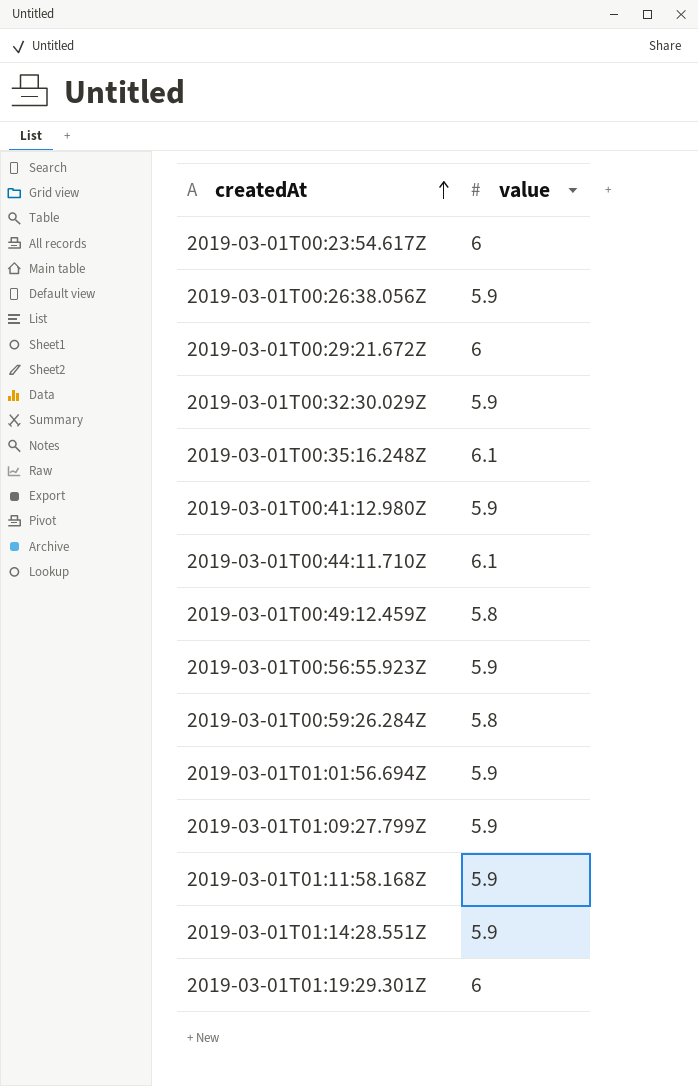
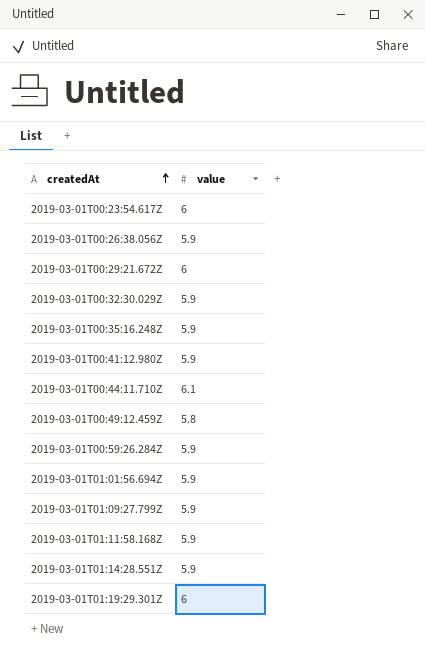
row 2019-03-01T00:56:55.923Z: 5.9 -> none
2019-03-01T00:35:16.248Z | value: 6.1 -> 5.9
2019-03-01T00:59:26.284Z | value: 5.8 -> 5.9

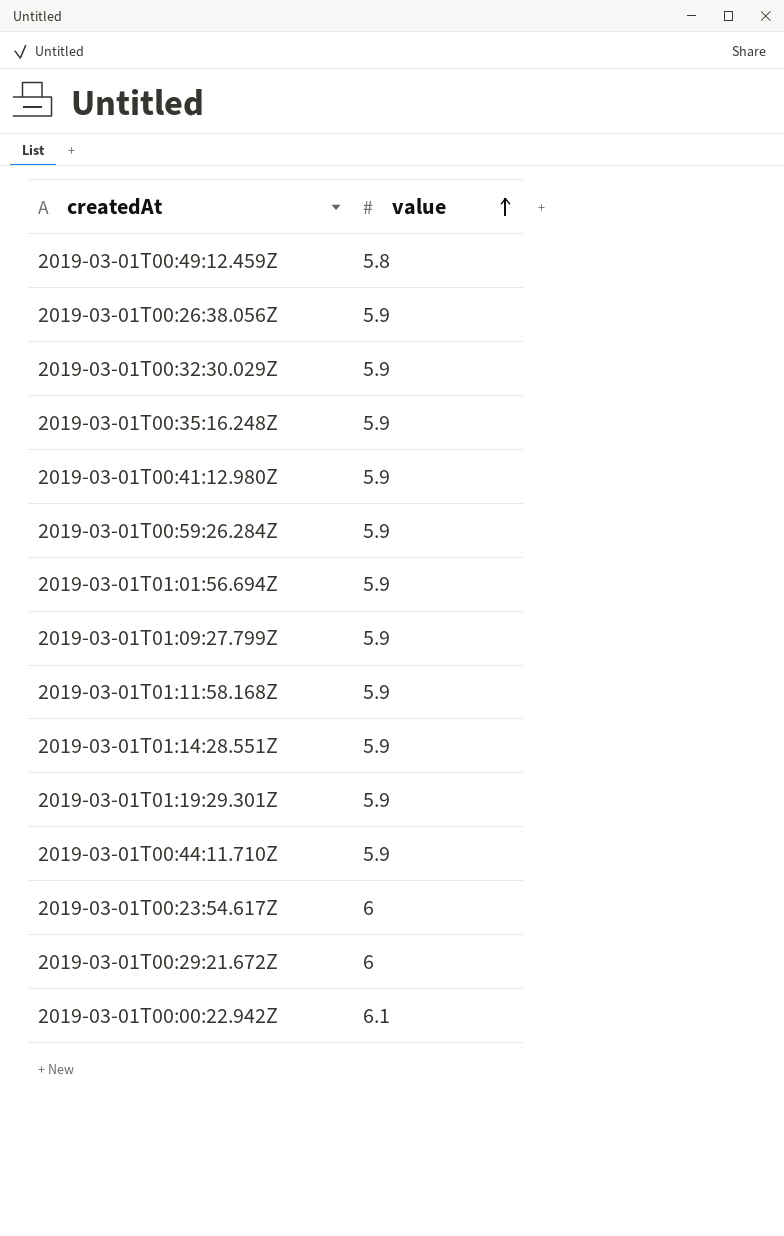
row order: createdAt ascending -> value ascending
2019-03-01T01:19:29.301Z | value: 6 -> 5.9
2019-03-01T00:44:11.710Z | value: 6.1 -> 5.9
row 2019-03-01T00:00:22.942Z: none -> 6.1

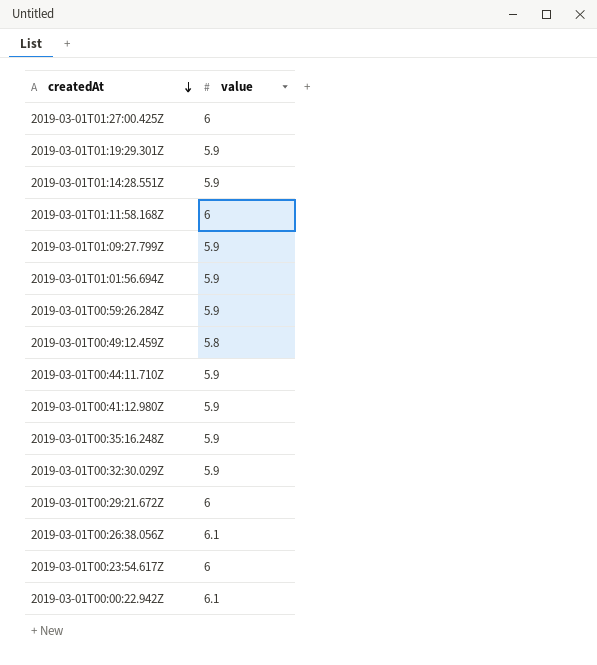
row order: value ascending -> createdAt descending
row 2019-03-01T01:27:00.425Z: none -> 6
2019-03-01T01:11:58.168Z | value: 5.9 -> 6
2019-03-01T00:26:38.056Z | value: 5.9 -> 6.1

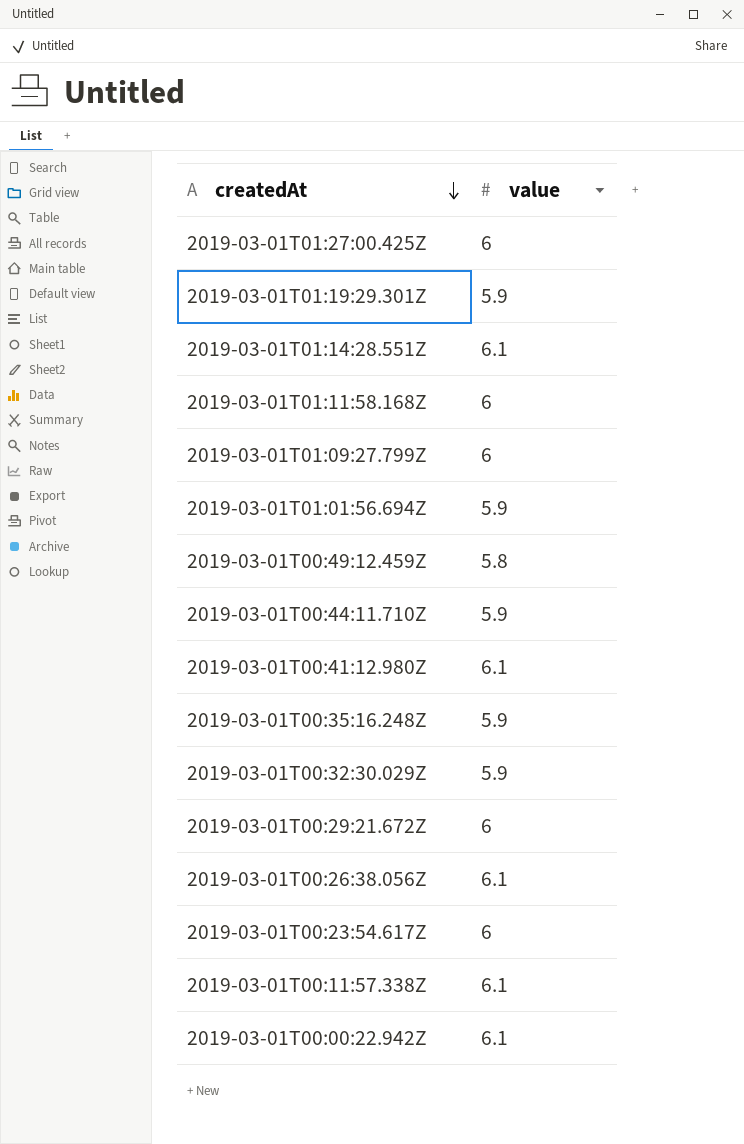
row 2019-03-01T00:59:26.284Z: 5.9 -> none
2019-03-01T01:14:28.551Z | value: 5.9 -> 6.1
2019-03-01T01:09:27.799Z | value: 5.9 -> 6
2019-03-01T00:41:12.980Z | value: 5.9 -> 6.1
row 2019-03-01T00:11:57.338Z: none -> 6.1

